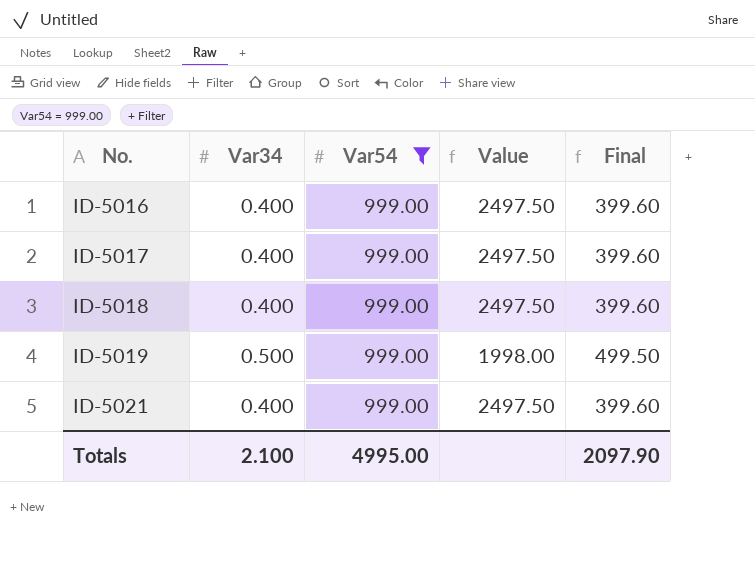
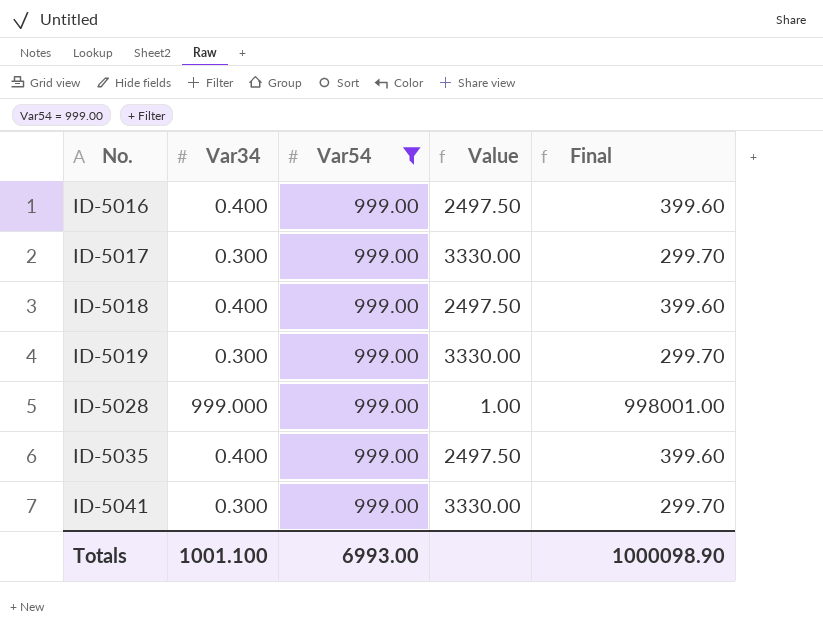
row ID-5021: 0.400 | 999.00 | 2497.50 | 399.60 -> none
ID-5017 | Var34: 0.400 -> 0.300
ID-5017 | Value: 2497.50 -> 3330.00
ID-5017 | Final: 399.60 -> 299.70
ID-5019 | Var34: 0.500 -> 0.300
ID-5019 | Value: 1998.00 -> 3330.00
ID-5019 | Final: 499.50 -> 299.70
row ID-5028: none -> 999.000 | 999.00 | 1.00 | 998001.00
row ID-5035: none -> 0.400 | 999.00 | 2497.50 | 399.60
row ID-5041: none -> 0.300 | 999.00 | 3330.00 | 299.70
Totals | Var34: 2.100 -> 1001.100
Totals | Var54: 4995.00 -> 6993.00
Totals | Final: 2097.90 -> 1000098.90

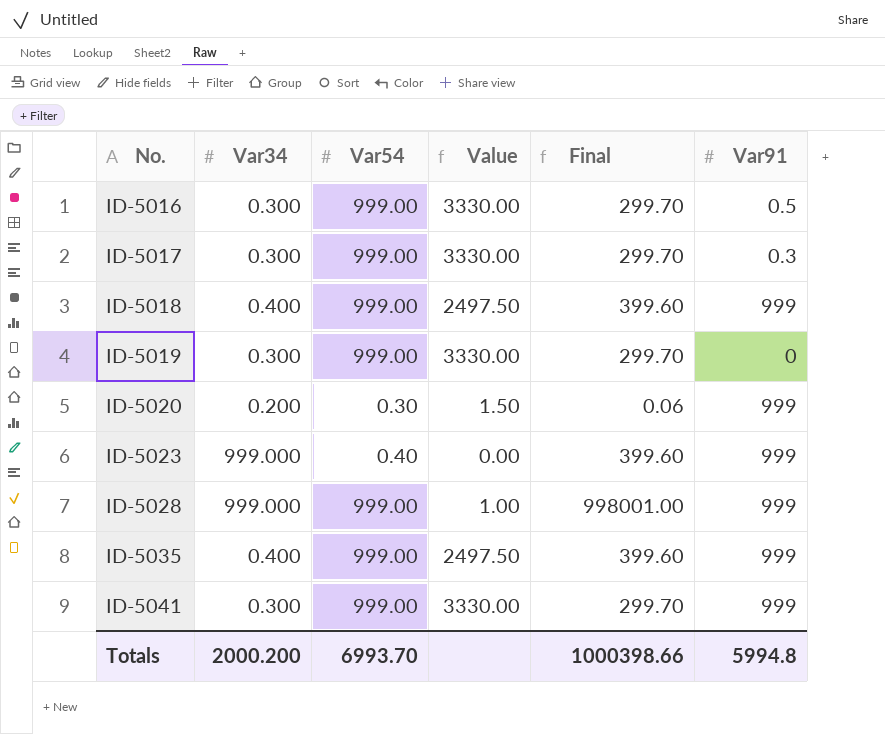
filter: Var54 = 999.00 -> none
column Var91 | position: none -> 6
ID-5016 | Var34: 0.400 -> 0.300
ID-5016 | Value: 2497.50 -> 3330.00
ID-5016 | Final: 399.60 -> 299.70
Totals | Var34: 1001.100 -> 2000.200
Totals | Var54: 6993.00 -> 6993.70
Totals | Final: 1000098.90 -> 1000398.66

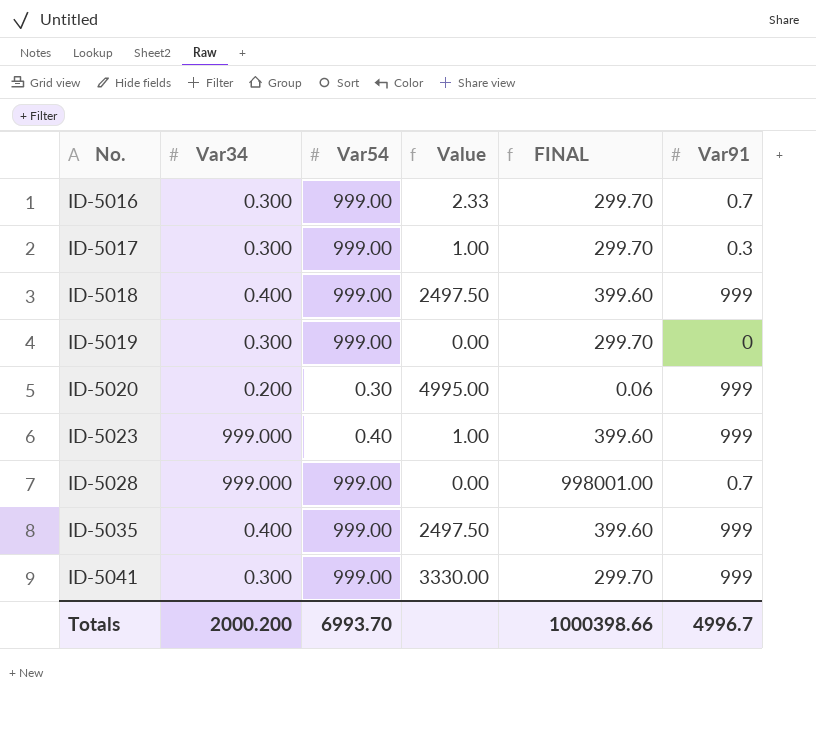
column Value | formula: [Var54] / [Var34] -> [Var91] / [Var34]
column name: Final -> FINAL
ID-5016 | Var91: 0.5 -> 0.7
ID-5028 | Var91: 999 -> 0.7
Totals | Var91: 5994.8 -> 4996.7

